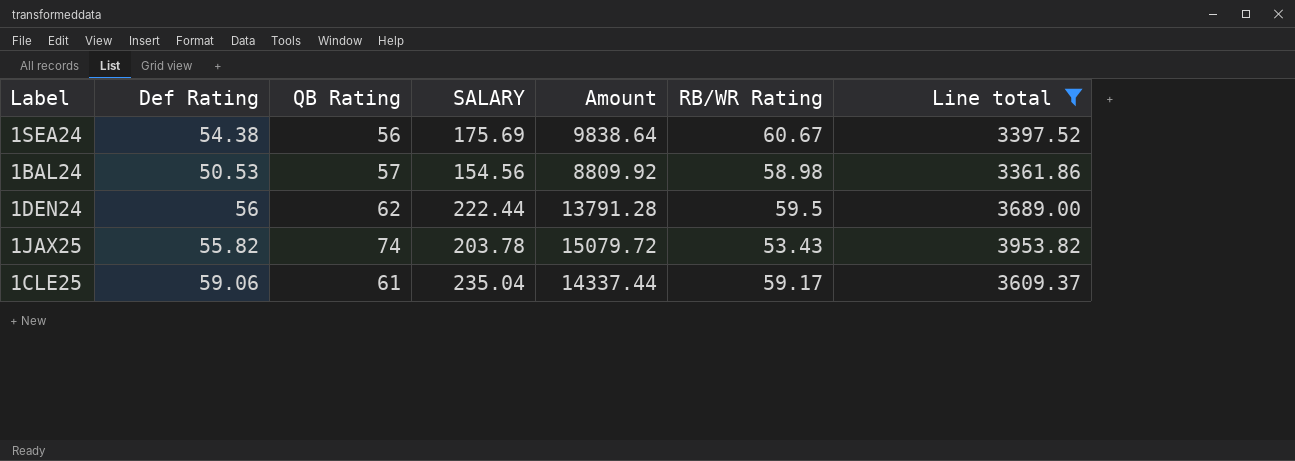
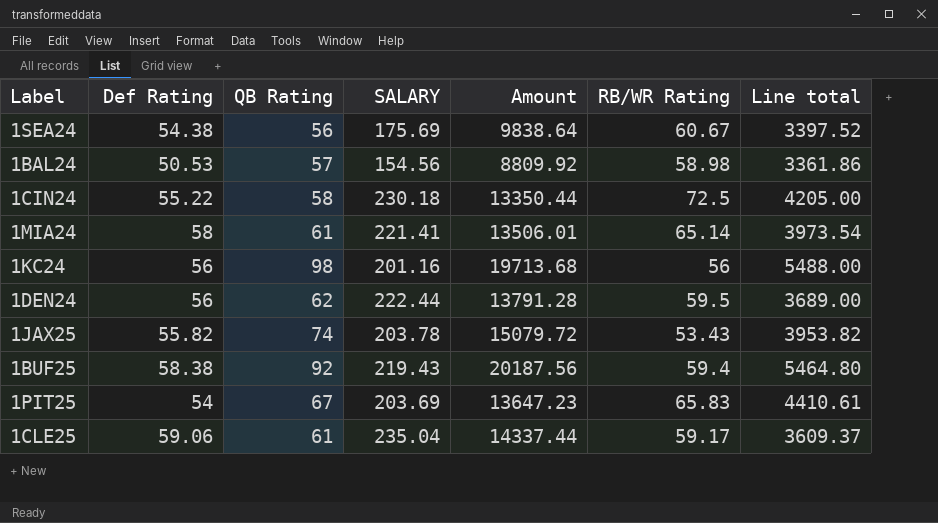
filter: Line total <= 3953.82 -> none

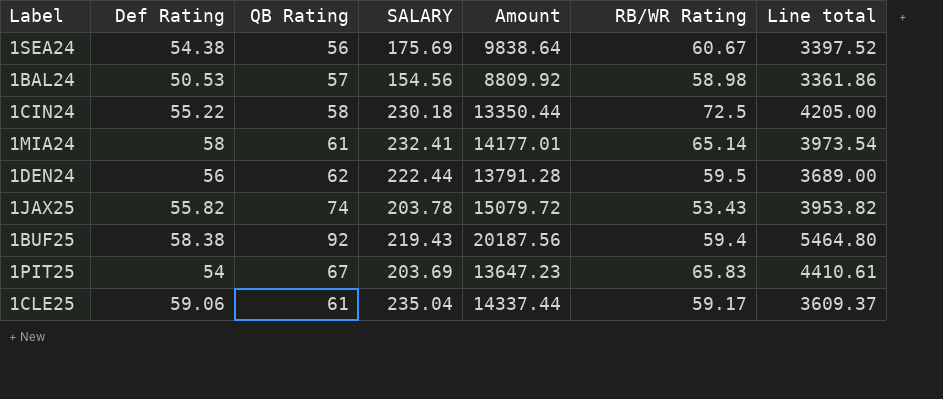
row 1KC24: 56 | 98 | 201.16 | 19713.68 | 56 | 5488.00 -> none
1MIA24 | SALARY: 221.41 -> 232.41
1MIA24 | Amount: 13506.01 -> 14177.01

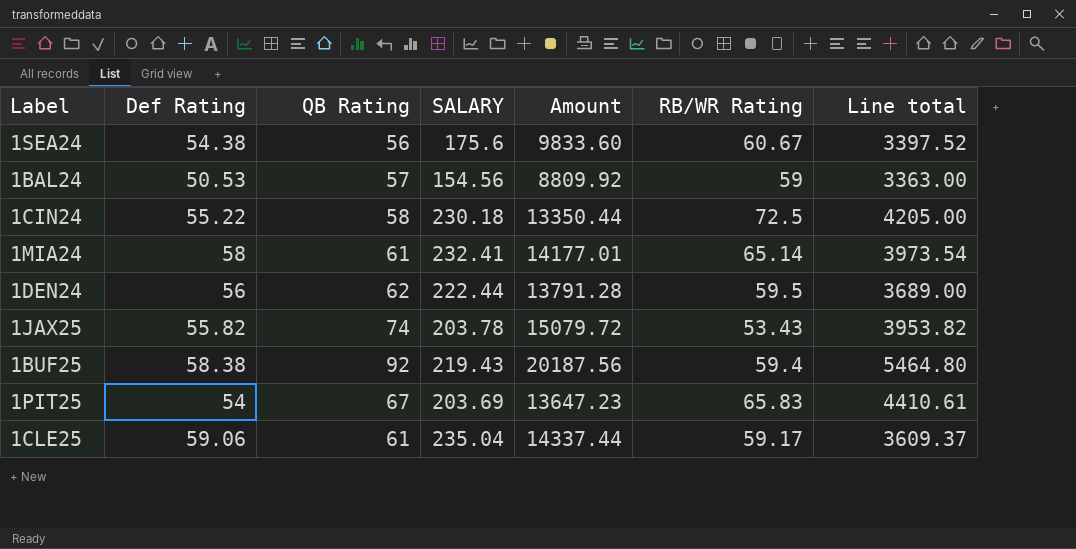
1SEA24 | SALARY: 175.69 -> 175.6
1SEA24 | Amount: 9838.64 -> 9833.60
1BAL24 | RB/WR Rating: 58.98 -> 59
1BAL24 | Line total: 3361.86 -> 3363.00

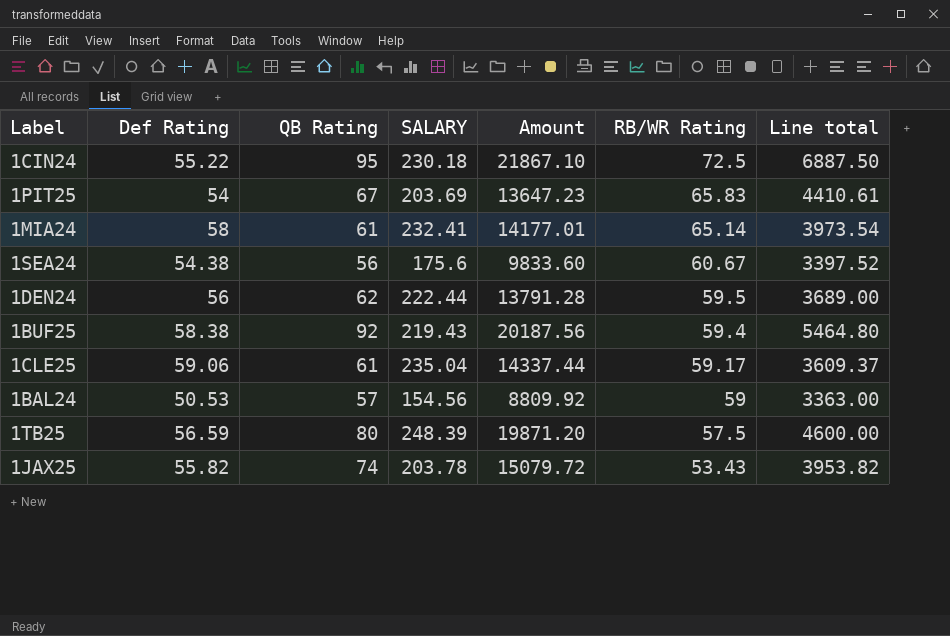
row order: none -> RB/WR Rating descending
1CIN24 | QB Rating: 58 -> 95
1CIN24 | Amount: 13350.44 -> 21867.10
1CIN24 | Line total: 4205.00 -> 6887.50
row 1TB25: none -> 56.59 | 80 | 248.39 | 19871.20 | 57.5 | 4600.00

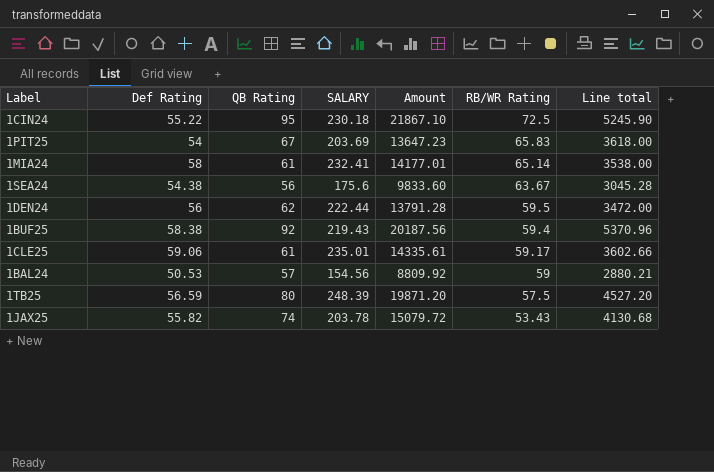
column Line total | formula: [QB Rating] * [RB/WR Rating] -> [Def Rating] * [QB Rating]
1SEA24 | RB/WR Rating: 60.67 -> 63.67
1CLE25 | SALARY: 235.04 -> 235.01
1CLE25 | Amount: 14337.44 -> 14335.61

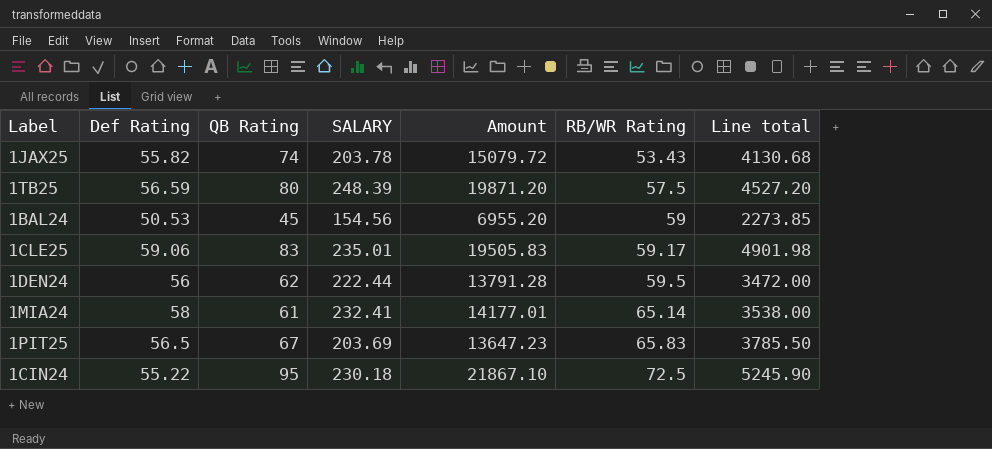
row order: RB/WR Rating descending -> RB/WR Rating ascending
row 1SEA24: 54.38 | 56 | 175.6 | 9833.60 | 63.67 | 3045.28 -> none
row 1BUF25: 58.38 | 92 | 219.43 | 20187.56 | 59.4 | 5370.96 -> none
1BAL24 | QB Rating: 57 -> 45
1BAL24 | Amount: 8809.92 -> 6955.20
1BAL24 | Line total: 2880.21 -> 2273.85
1CLE25 | QB Rating: 61 -> 83
1CLE25 | Amount: 14335.61 -> 19505.83
1CLE25 | Line total: 3602.66 -> 4901.98
1PIT25 | Def Rating: 54 -> 56.5
1PIT25 | Line total: 3618.00 -> 3785.50

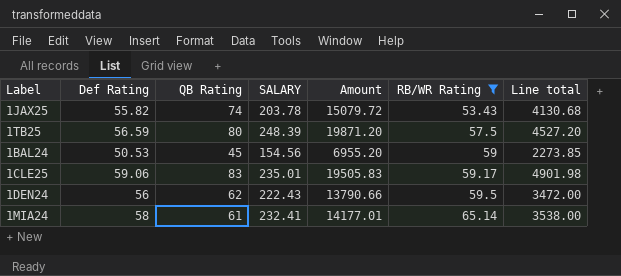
filter: none -> RB/WR Rating <= 65.14
1DEN24 | SALARY: 222.44 -> 222.43
1DEN24 | Amount: 13791.28 -> 13790.66

